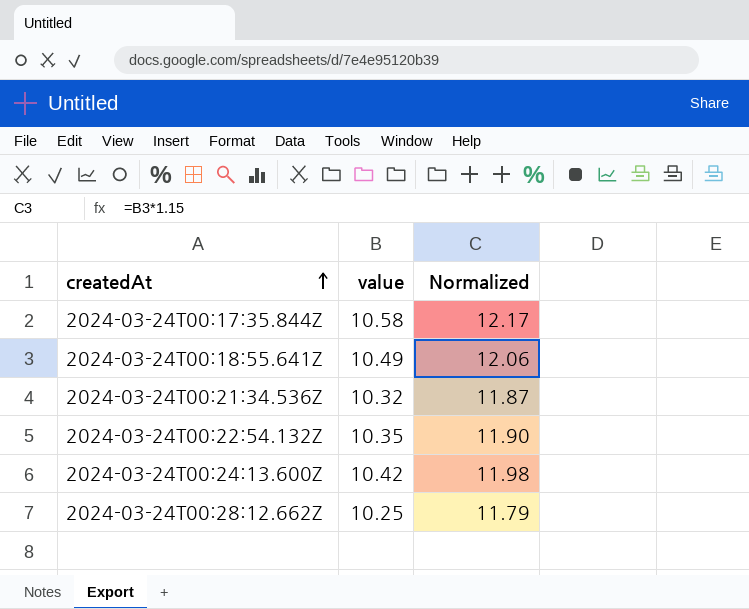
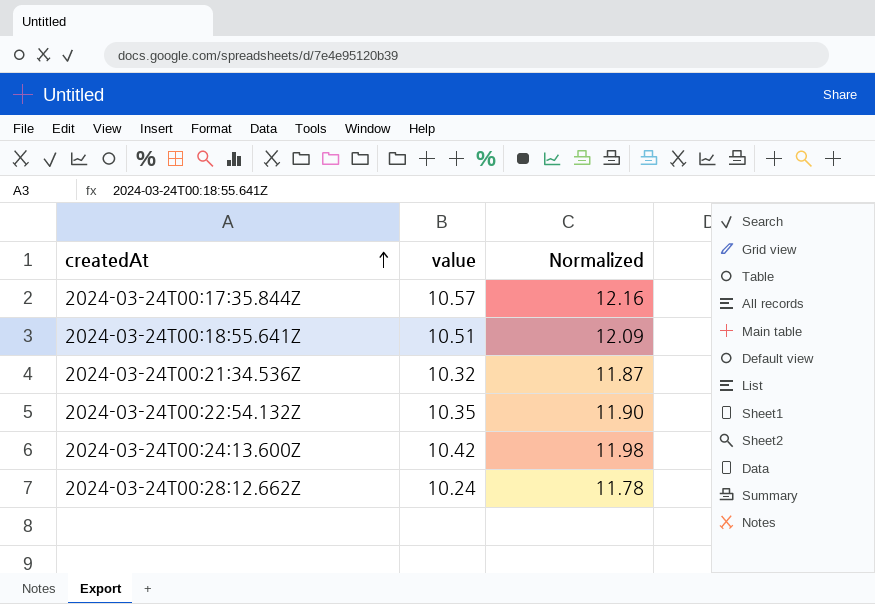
2024-03-24T00:17:35.844Z | value: 10.58 -> 10.57
2024-03-24T00:17:35.844Z | Normalized: 12.17 -> 12.16
2024-03-24T00:18:55.641Z | value: 10.49 -> 10.51
2024-03-24T00:18:55.641Z | Normalized: 12.06 -> 12.09
2024-03-24T00:28:12.662Z | value: 10.25 -> 10.24
2024-03-24T00:28:12.662Z | Normalized: 11.79 -> 11.78

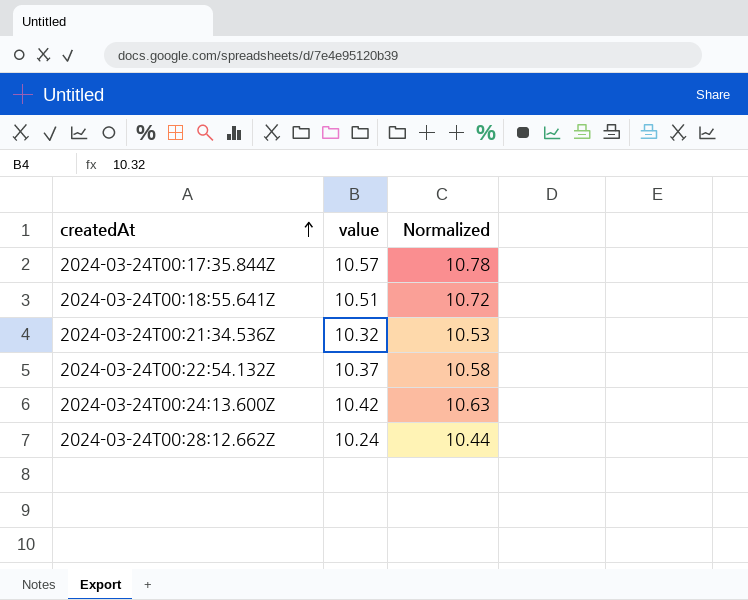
column Normalized | formula: [value] * 1.15 -> [value] * 1.02
2024-03-24T00:22:54.132Z | value: 10.35 -> 10.37

